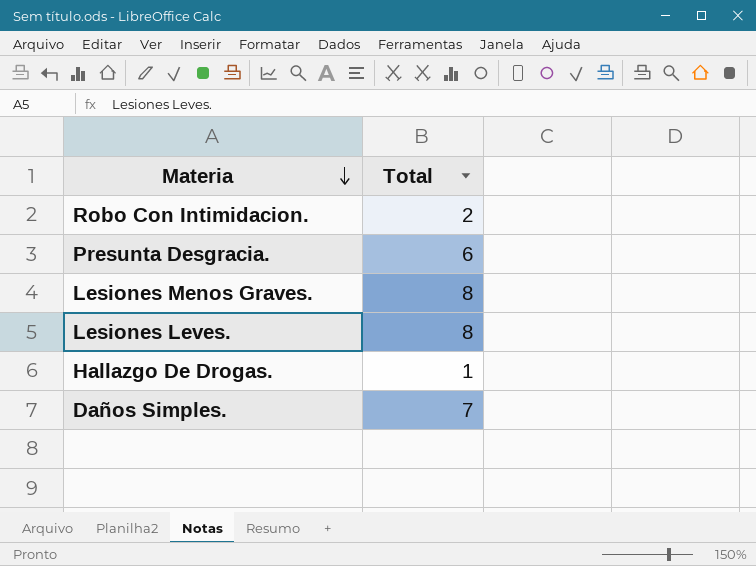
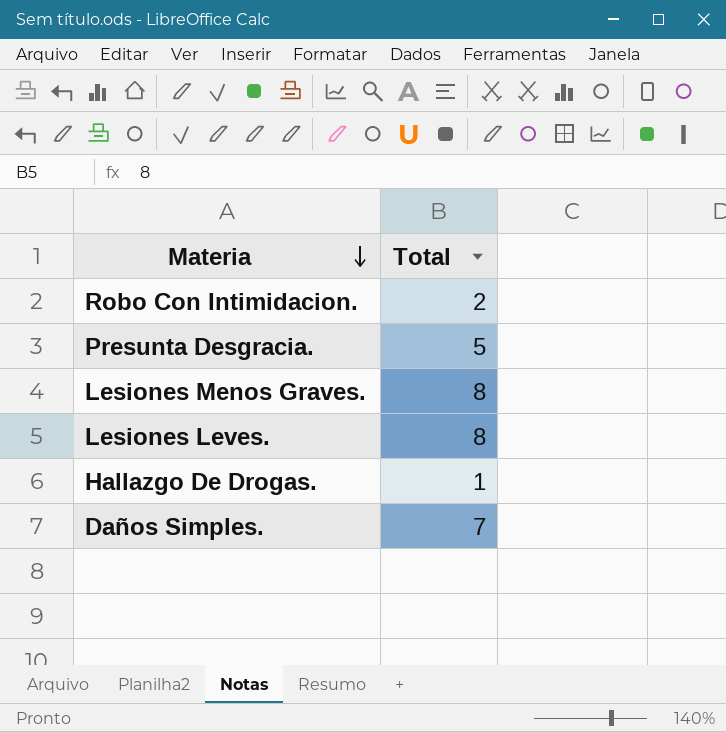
Presunta Desgracia. | Total: 6 -> 5

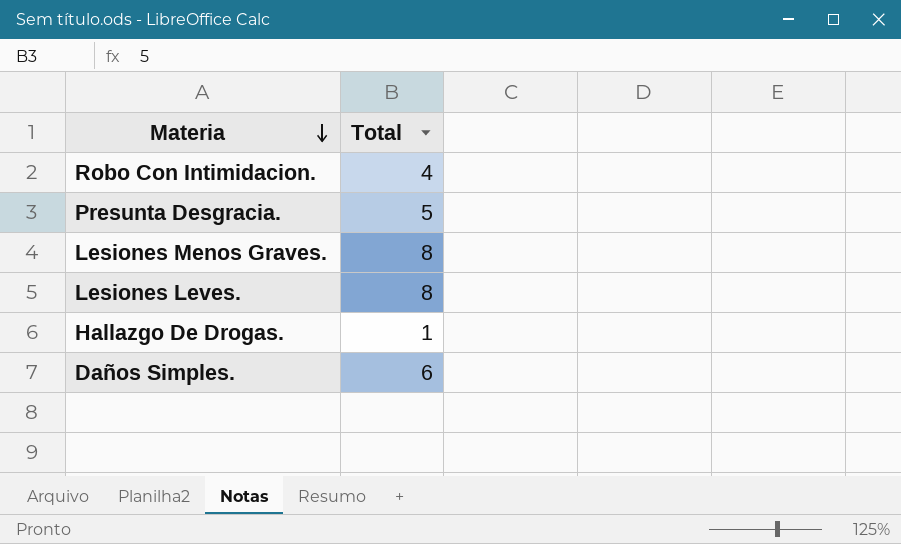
Robo Con Intimidacion. | Total: 2 -> 4
Daños Simples. | Total: 7 -> 6

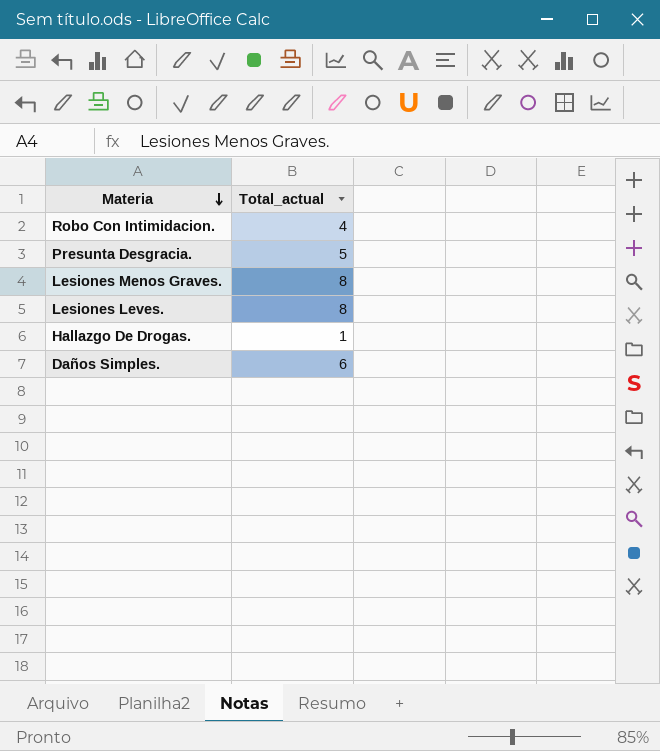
column name: Total -> Total_actual

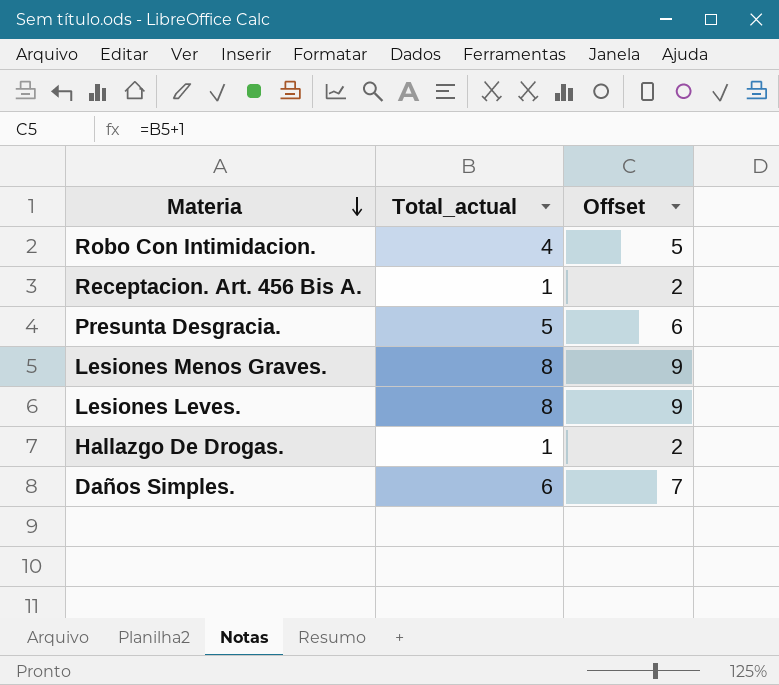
column Offset | formula: none -> [Total_actual] + 1
row Receptacion. Art. 456 Bis A.: none -> 1 | 2

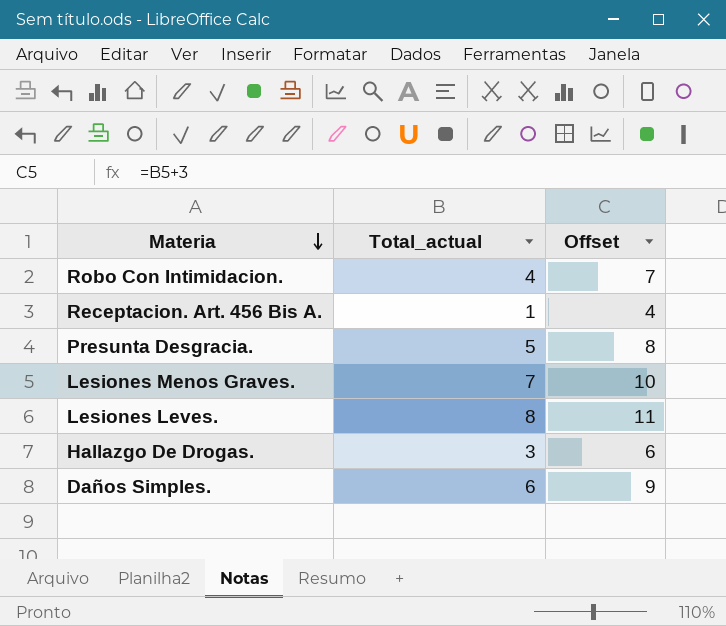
column Offset | formula: [Total_actual] + 1 -> [Total_actual] + 3
Lesiones Menos Graves. | Total_actual: 8 -> 7
Hallazgo De Drogas. | Total_actual: 1 -> 3

